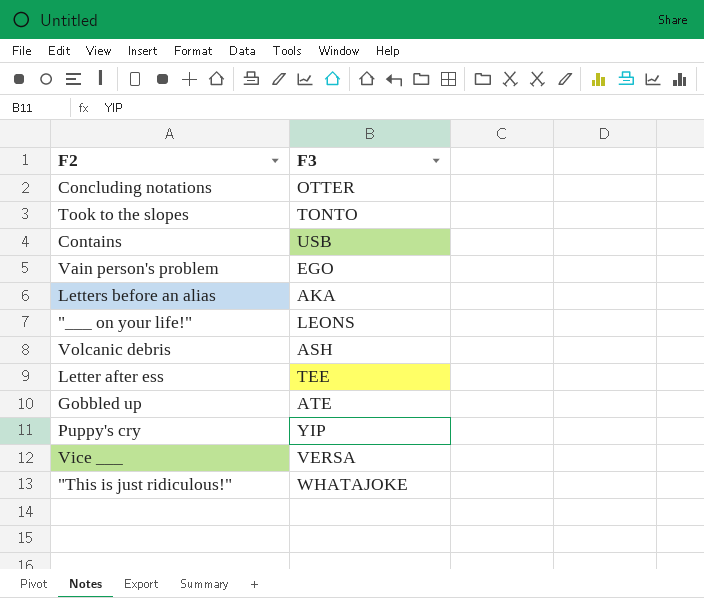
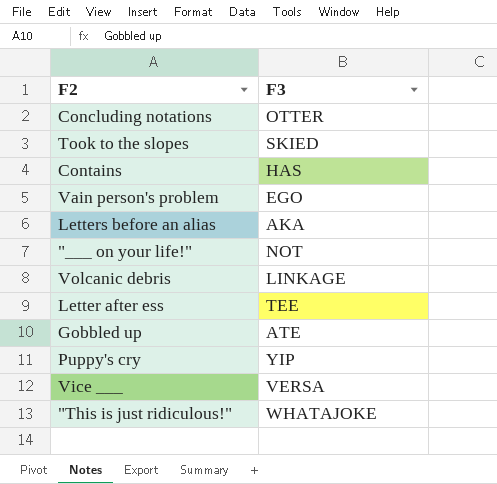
Took to the slopes | F3: TONTO -> SKIED
Contains | F3: USB -> HAS
"___ on your life!" | F3: LEONS -> NOT
Volcanic debris | F3: ASH -> LINKAGE

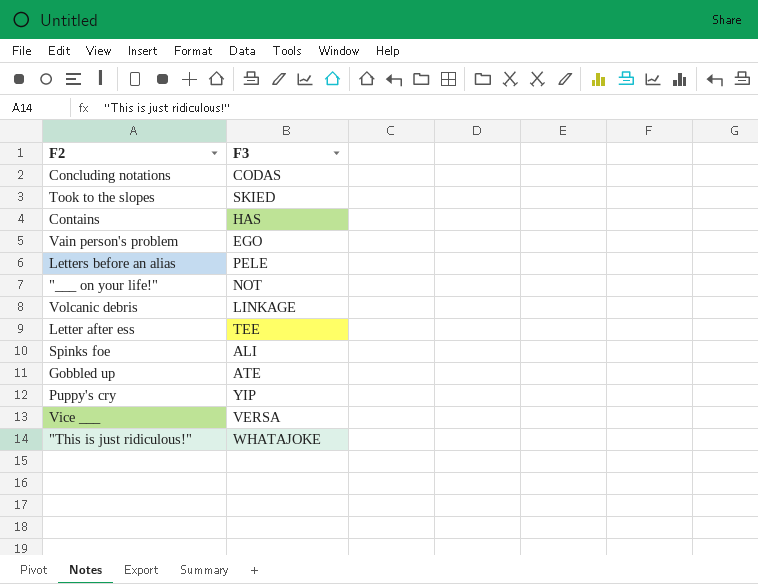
Concluding notations | F3: OTTER -> CODAS
Letters before an alias | F3: AKA -> PELE
row Spinks foe: none -> ALI

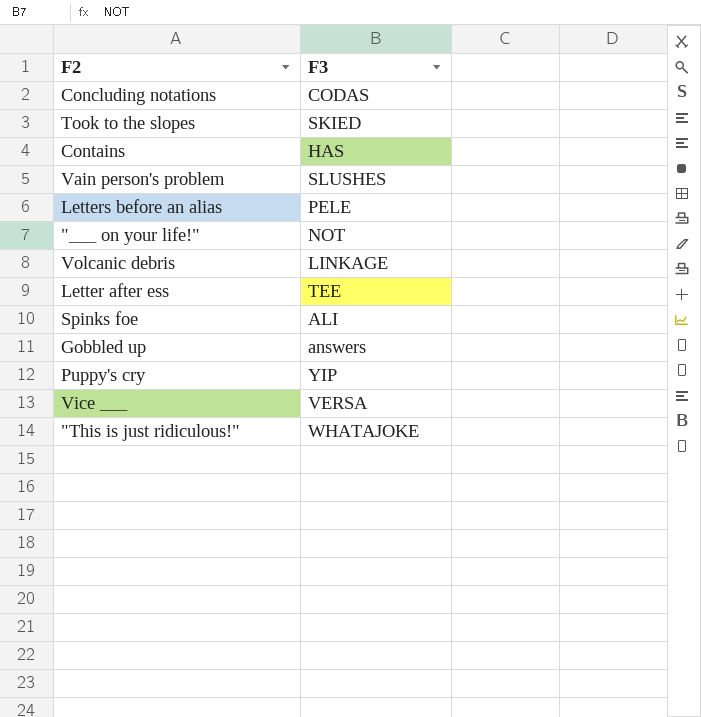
Vain person's problem | F3: EGO -> SLUSHES
Gobbled up | F3: ATE -> answers

